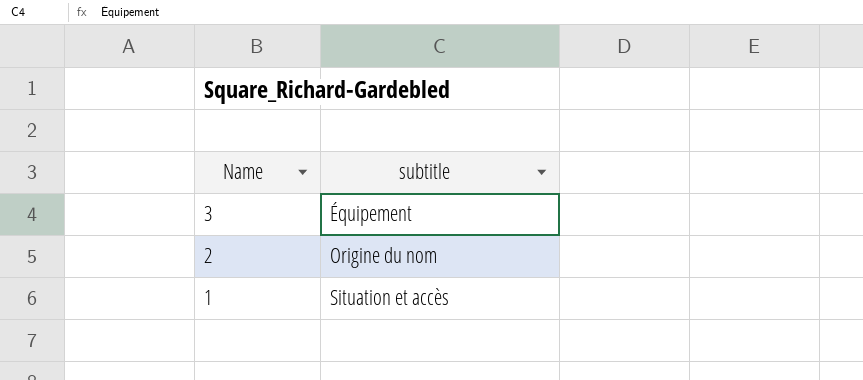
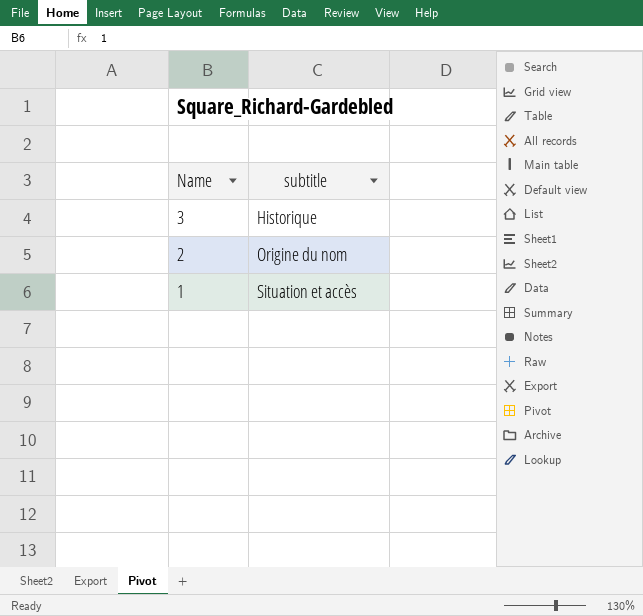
3 | subtitle: Équipement -> Historique

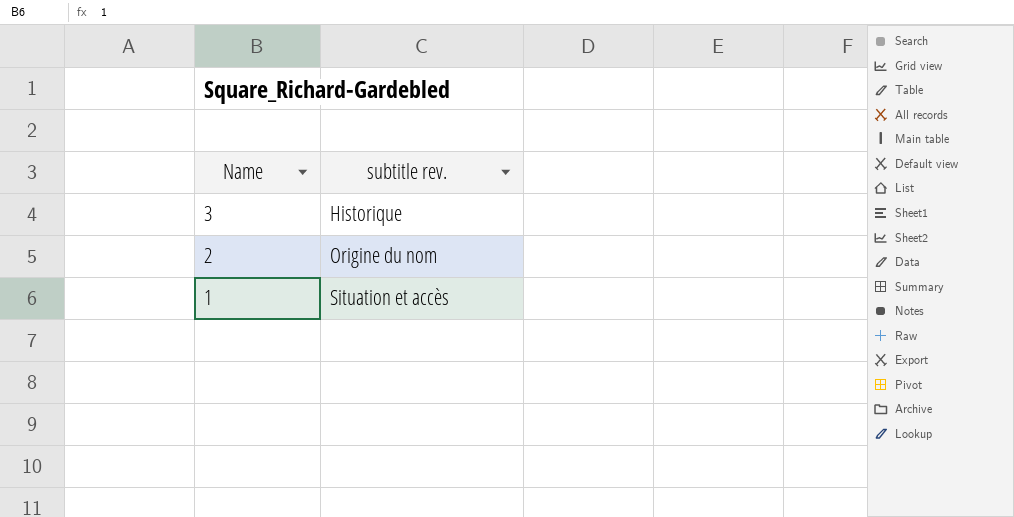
column name: subtitle -> subtitle rev.

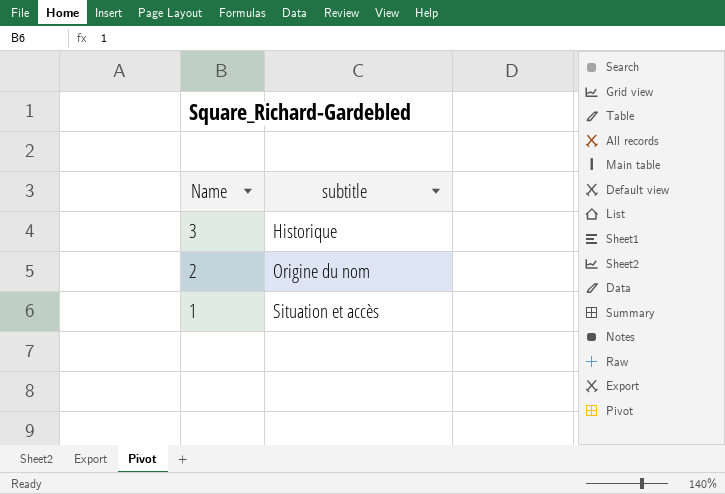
column name: subtitle rev. -> subtitle

